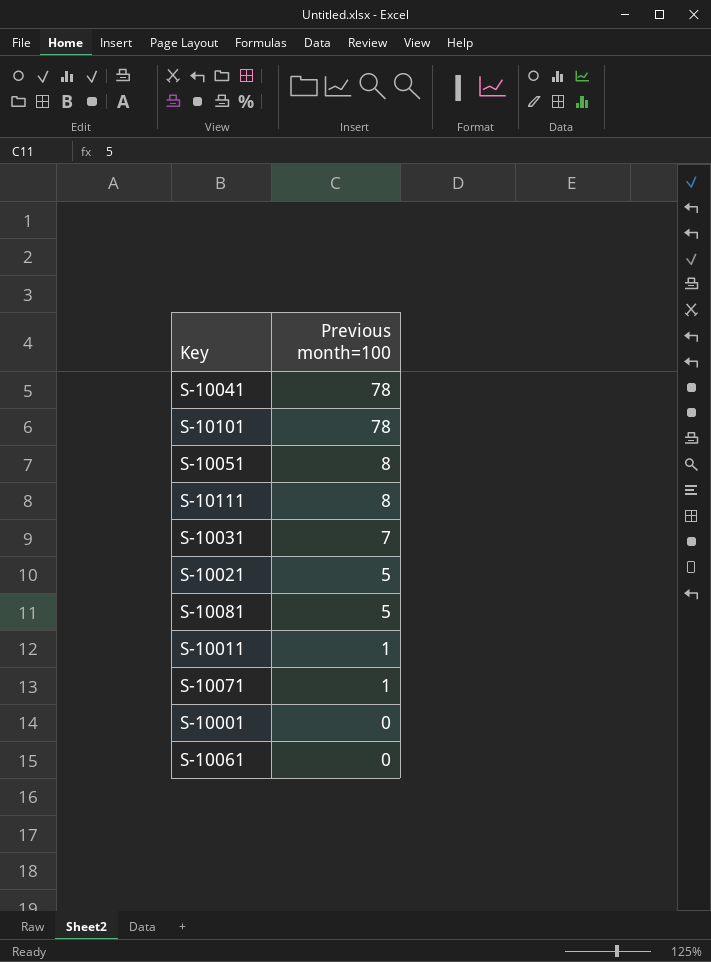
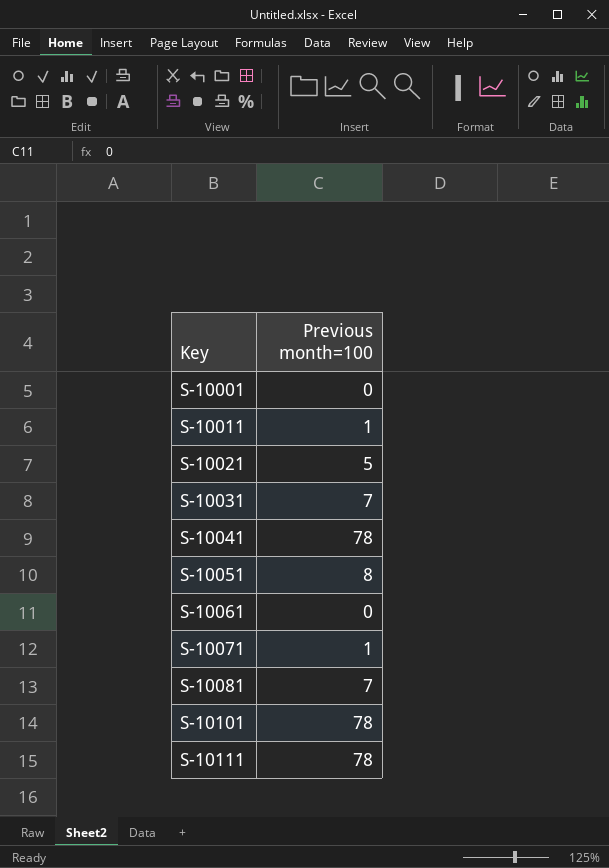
row order: Previous month=100 descending -> Key ascending
S-10081 | Previous month=100: 5 -> 7
S-10111 | Previous month=100: 8 -> 78

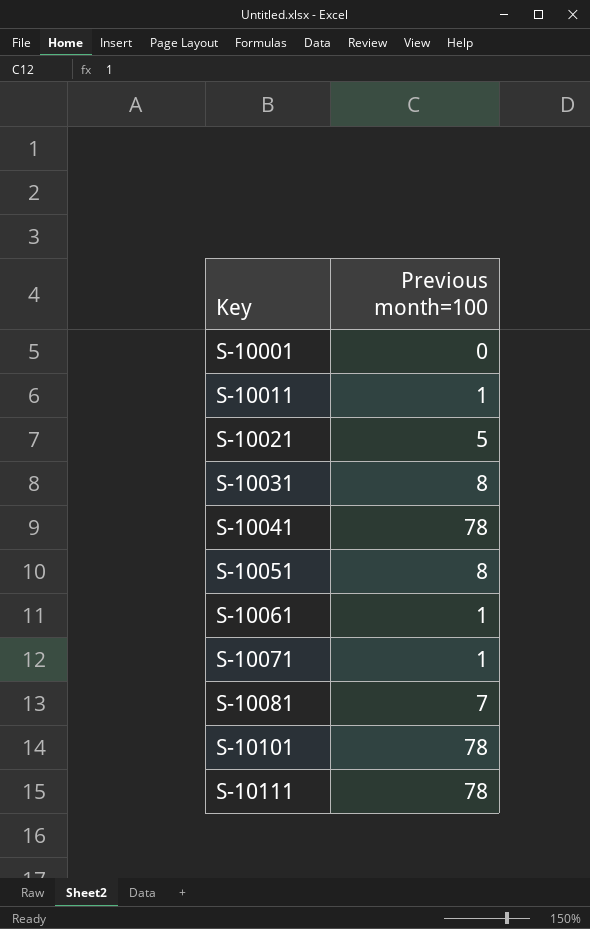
S-10031 | Previous month=100: 7 -> 8
S-10061 | Previous month=100: 0 -> 1

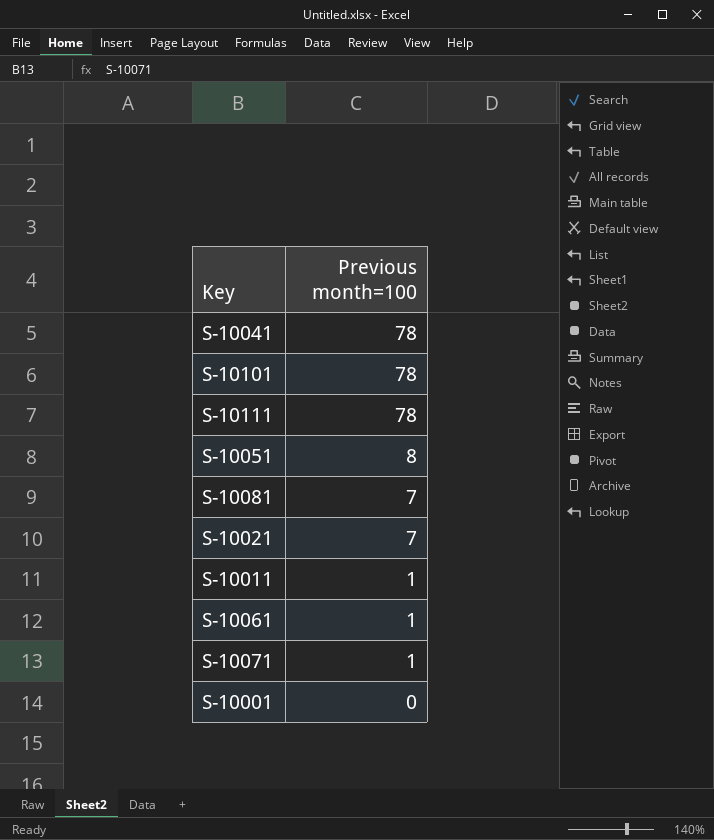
row order: Key ascending -> Previous month=100 descending
row S-10031: 8 -> none
S-10021 | Previous month=100: 5 -> 7

